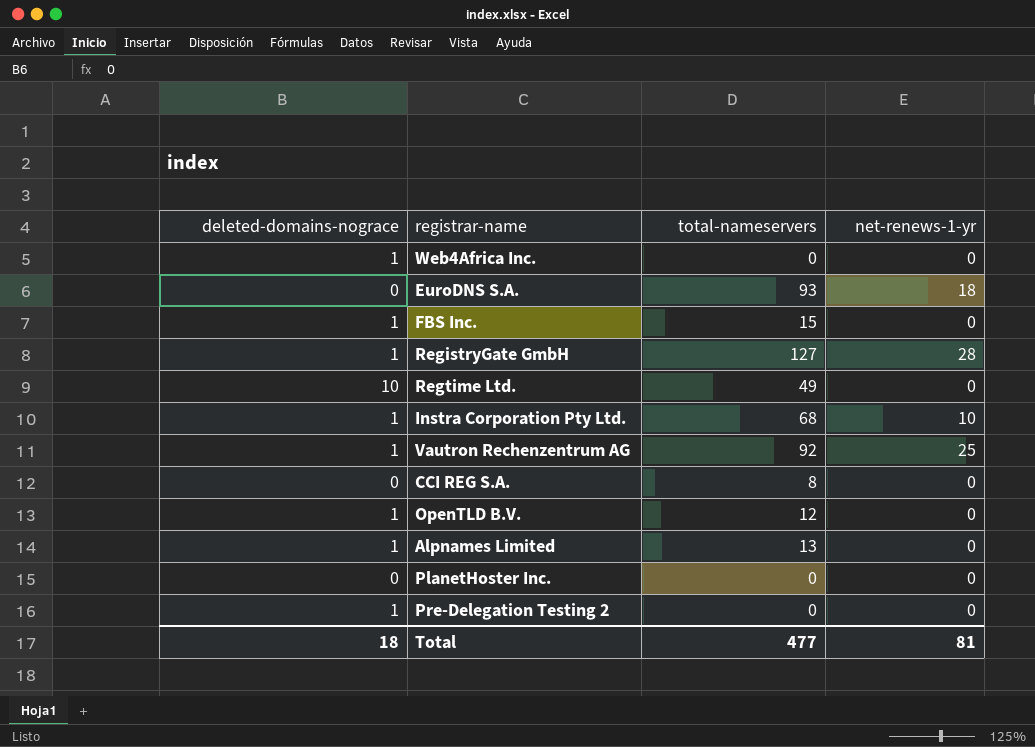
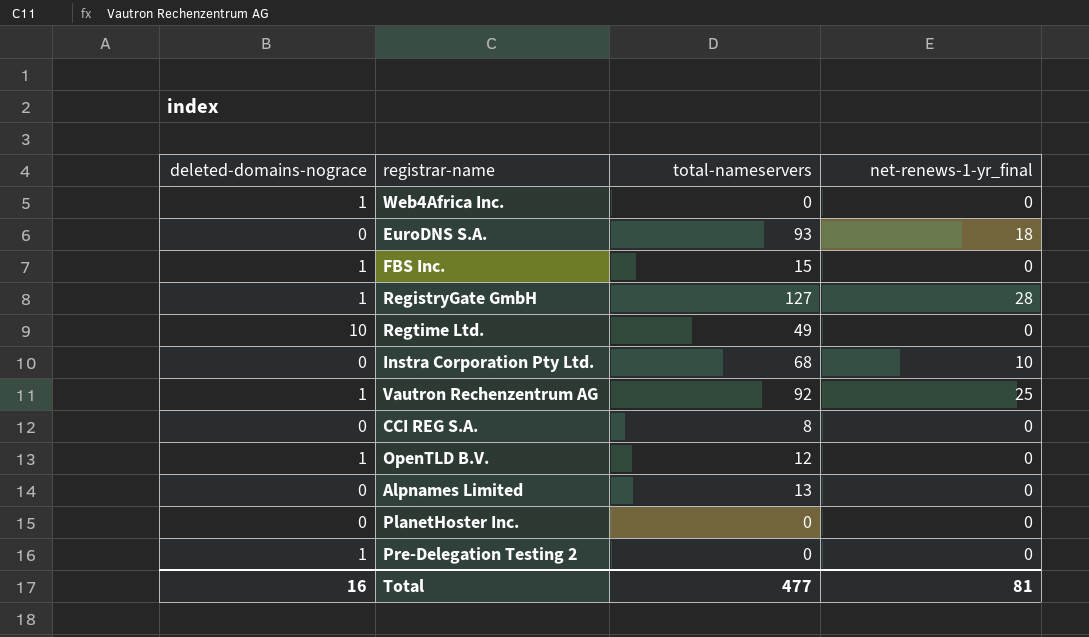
column name: net-renews-1-yr -> net-renews-1-yr_final
Instra Corporation Pty Ltd. | deleted-domains-nograce: 1 -> 0
Alpnames Limited | deleted-domains-nograce: 1 -> 0
Total | deleted-domains-nograce: 18 -> 16

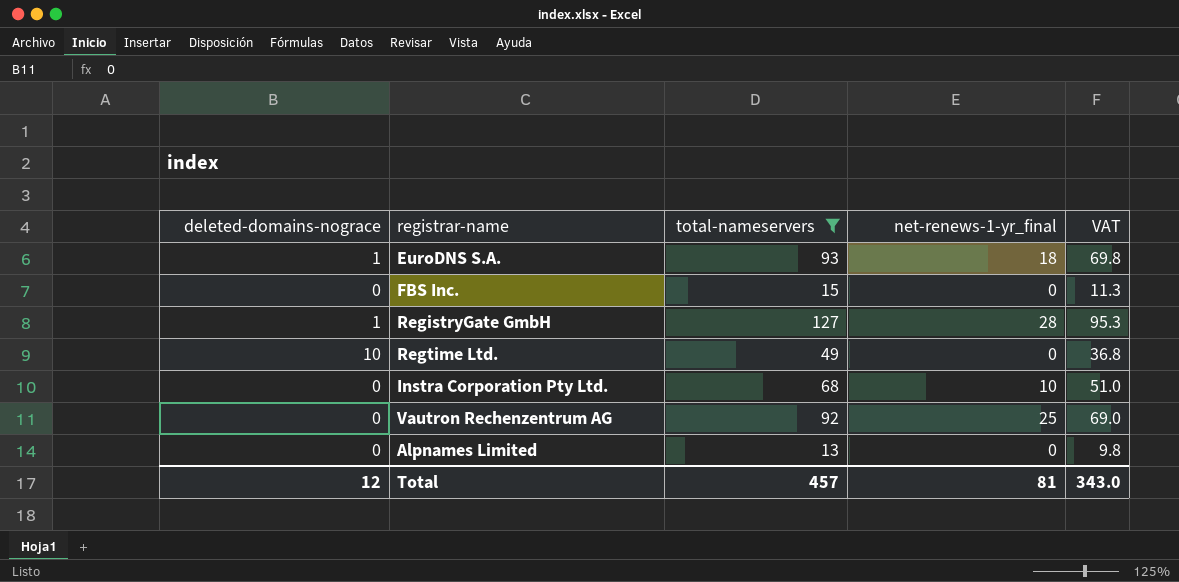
filter: none -> total-nameservers >= 13
column VAT | formula: none -> [total-nameservers] * 0.75
EuroDNS S.A. | deleted-domains-nograce: 0 -> 1
FBS Inc. | deleted-domains-nograce: 1 -> 0
Vautron Rechenzentrum AG | deleted-domains-nograce: 1 -> 0
Total | deleted-domains-nograce: 16 -> 12
Total | total-nameservers: 477 -> 457

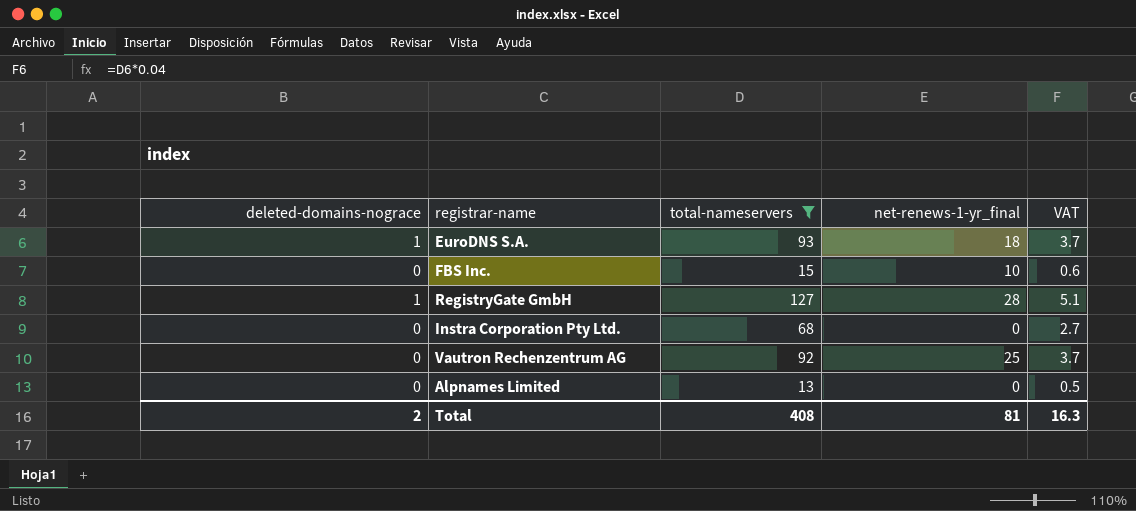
column VAT | formula: [total-nameservers] * 0.75 -> [total-nameservers] * 0.04
row Regtime Ltd.: 10 | 49 | 0 | 36.8 -> none
FBS Inc. | net-renews-1-yr_final: 0 -> 10
Instra Corporation Pty Ltd. | net-renews-1-yr_final: 10 -> 0
Total | deleted-domains-nograce: 12 -> 2
Total | total-nameservers: 457 -> 408
Total | VAT: 343.0 -> 16.3

